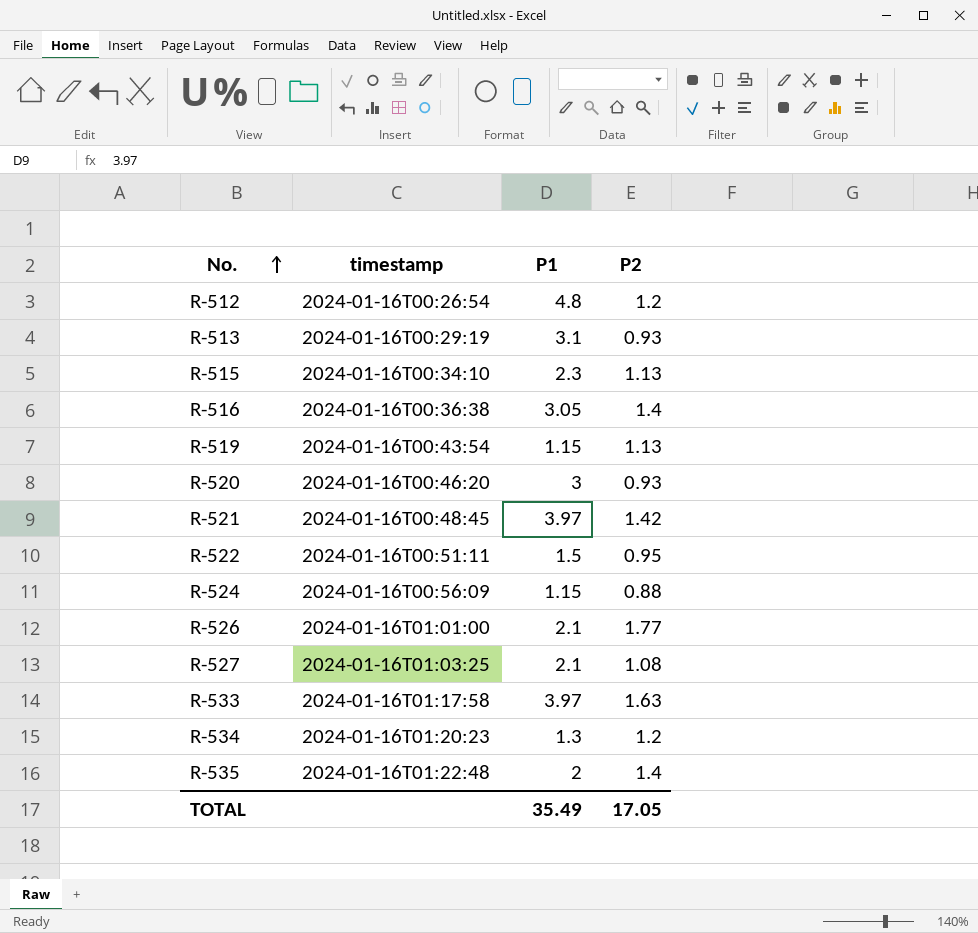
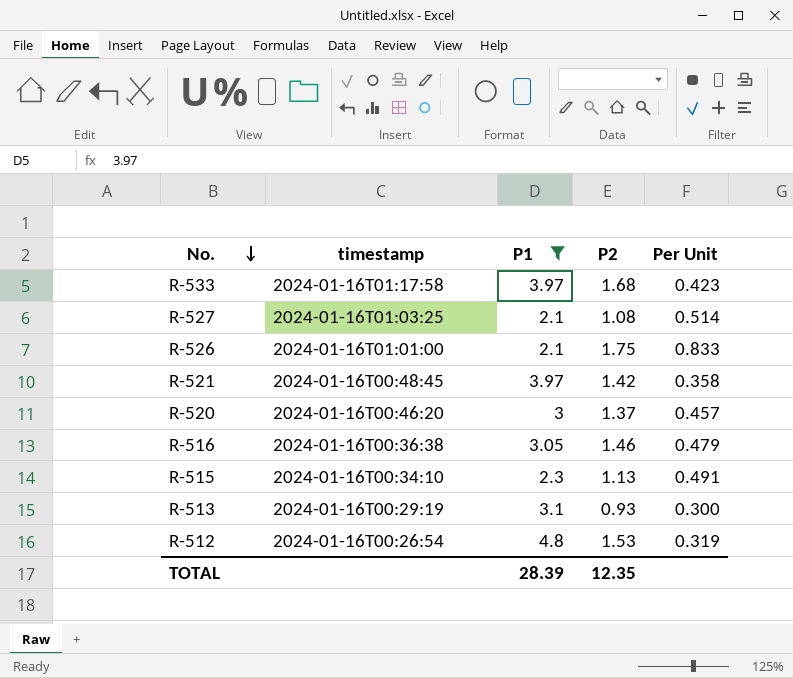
filter: none -> P1 >= 2.1
row order: No. ascending -> No. descending
column Per Unit | formula: none -> [P2] / [P1]
R-533 | P2: 1.63 -> 1.68
R-526 | P2: 1.77 -> 1.75
R-520 | P2: 0.93 -> 1.37
R-516 | P2: 1.4 -> 1.46
R-512 | P2: 1.2 -> 1.53
TOTAL | P1: 35.49 -> 28.39
TOTAL | P2: 17.05 -> 12.35

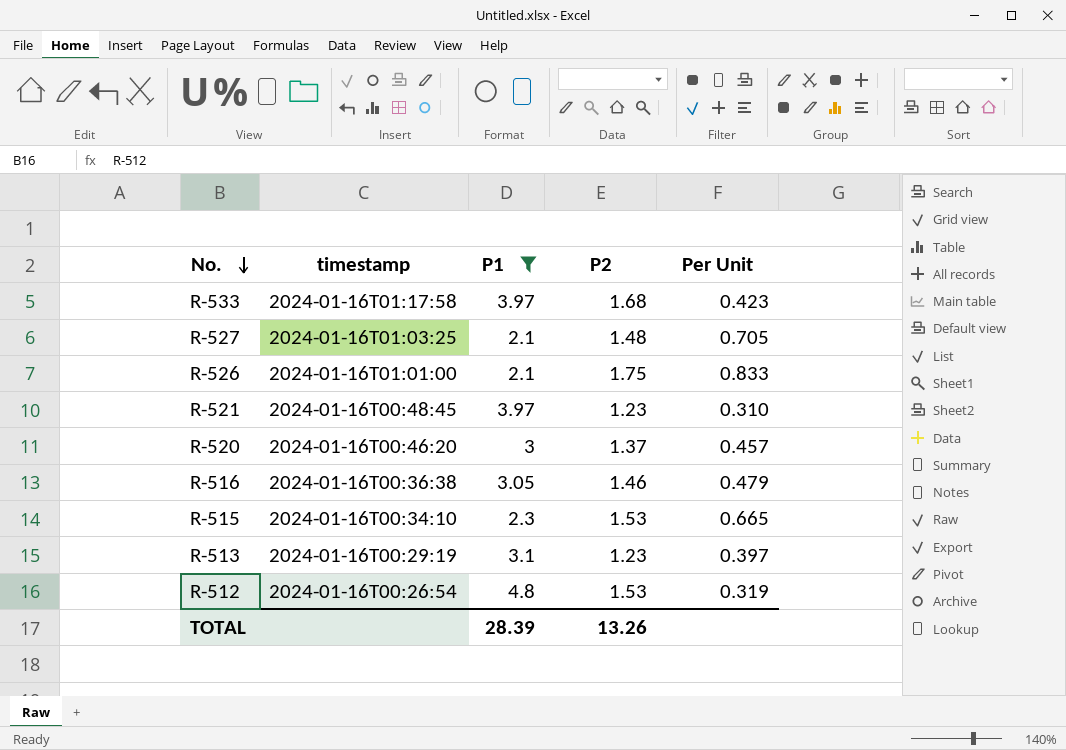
R-527 | P2: 1.08 -> 1.48
R-527 | Per Unit: 0.514 -> 0.705
R-521 | P2: 1.42 -> 1.23
R-521 | Per Unit: 0.358 -> 0.310
R-515 | P2: 1.13 -> 1.53
R-515 | Per Unit: 0.491 -> 0.665
R-513 | P2: 0.93 -> 1.23
R-513 | Per Unit: 0.300 -> 0.397
TOTAL | P2: 12.35 -> 13.26

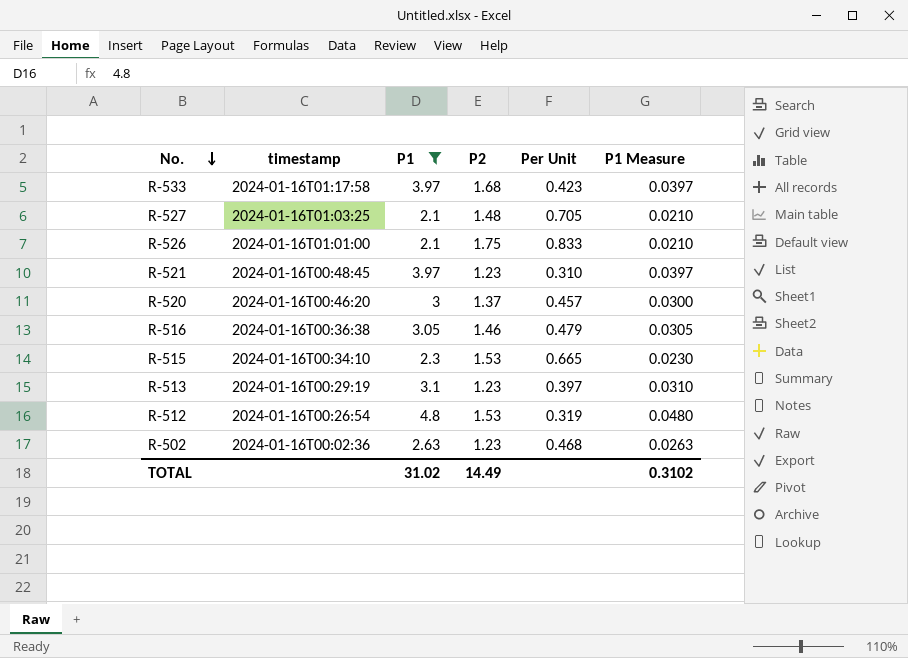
column P1 Measure | formula: none -> [P1] * 0.01
row R-502: none -> 2024-01-16T00:02:36 | 2.63 | 1.23 | 0.468 | 0.0263
TOTAL | P1: 28.39 -> 31.02
TOTAL | P2: 13.26 -> 14.49

